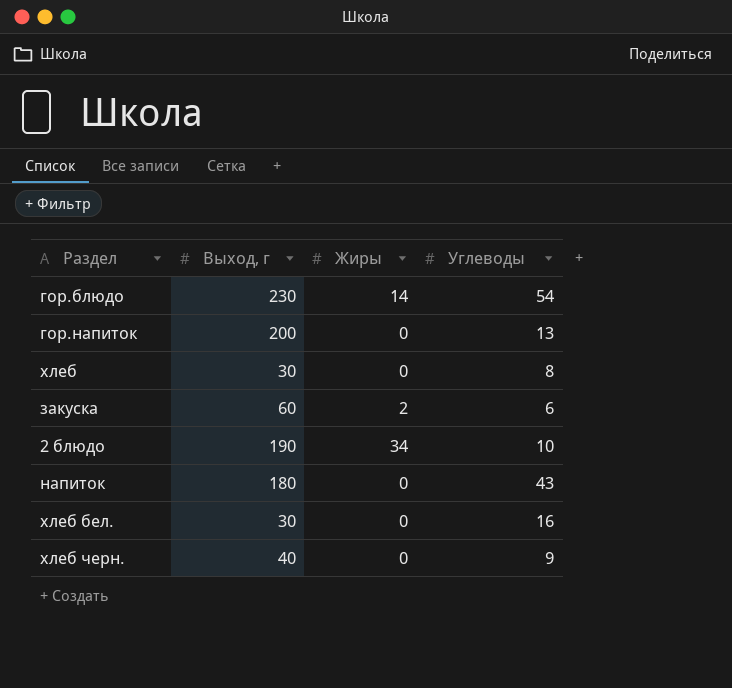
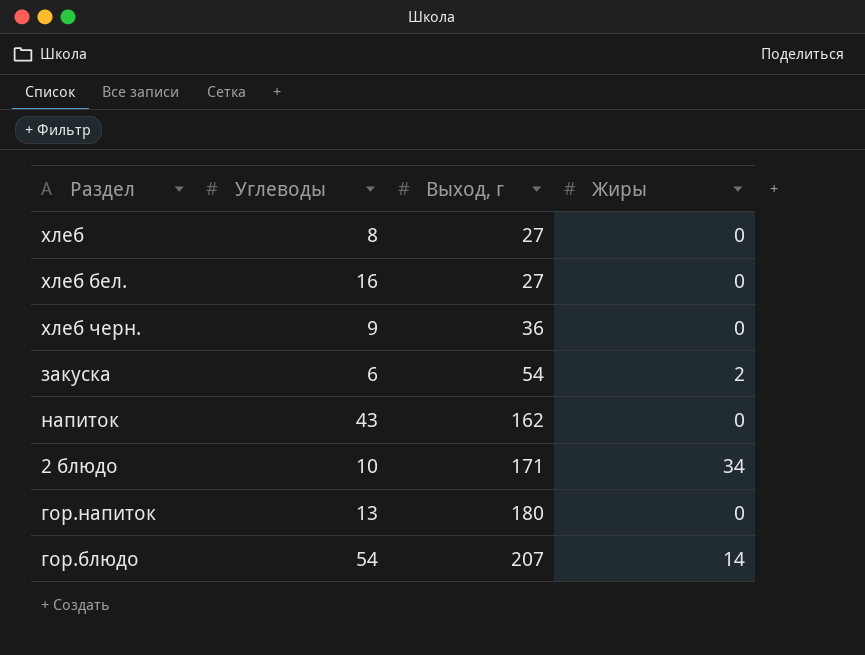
row order: none -> Выход, г ascending
column Углеводы | position: 4 -> 2
хлеб | Выход, г: 30 -> 27
хлеб бел. | Выход, г: 30 -> 27
хлеб черн. | Выход, г: 40 -> 36
закуска | Выход, г: 60 -> 54
напиток | Выход, г: 180 -> 162
2 блюдо | Выход, г: 190 -> 171
гор.напиток | Выход, г: 200 -> 180
гор.блюдо | Выход, г: 230 -> 207

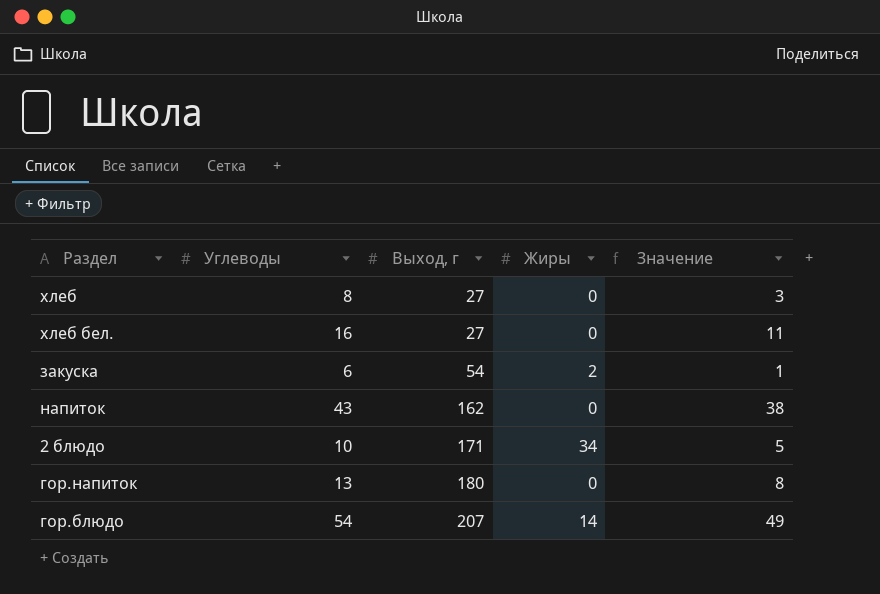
column Значение | formula: none -> [Углеводы] - 5
row хлеб черн.: 9 | 36 | 0 -> none

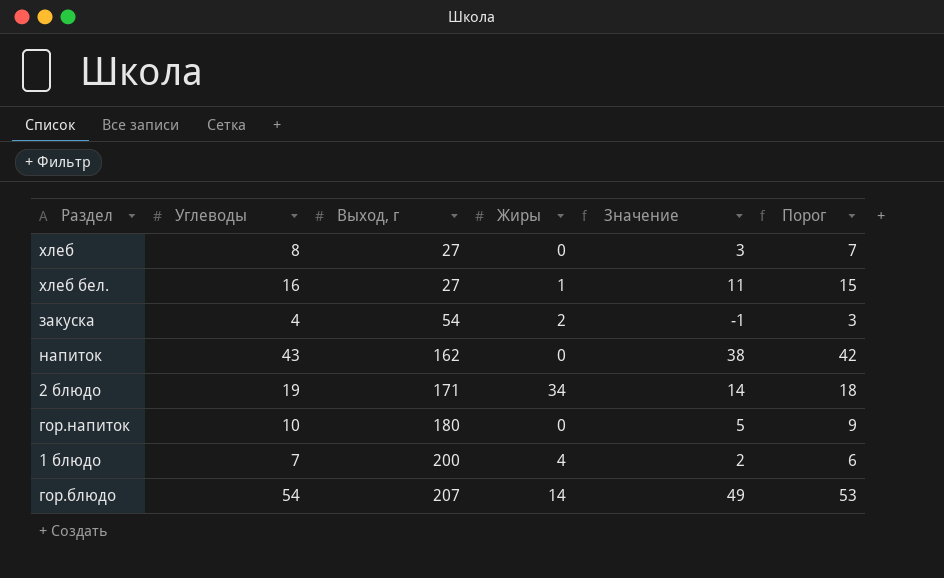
column Порог | formula: none -> [Углеводы] - 1
хлеб бел. | Жиры: 0 -> 1
закуска | Углеводы: 6 -> 4
закуска | Значение: 1 -> -1
2 блюдо | Углеводы: 10 -> 19
2 блюдо | Значение: 5 -> 14
гор.напиток | Углеводы: 13 -> 10
гор.напиток | Значение: 8 -> 5
row 1 блюдо: none -> 7 | 200 | 4 | 2 | 6

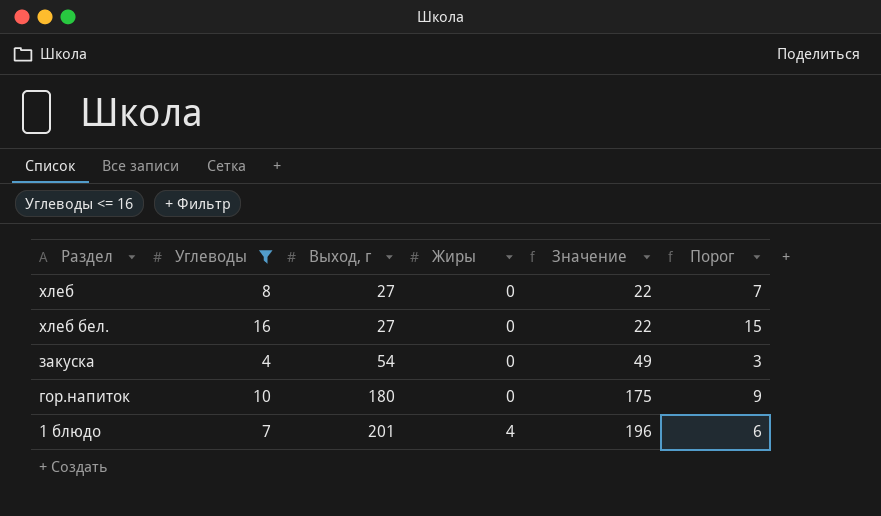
filter: none -> Углеводы <= 16
column Значение | formula: [Углеводы] - 5 -> [Выход, г] - 5
хлеб бел. | Жиры: 1 -> 0
закуска | Жиры: 2 -> 0
1 блюдо | Выход, г: 200 -> 201

